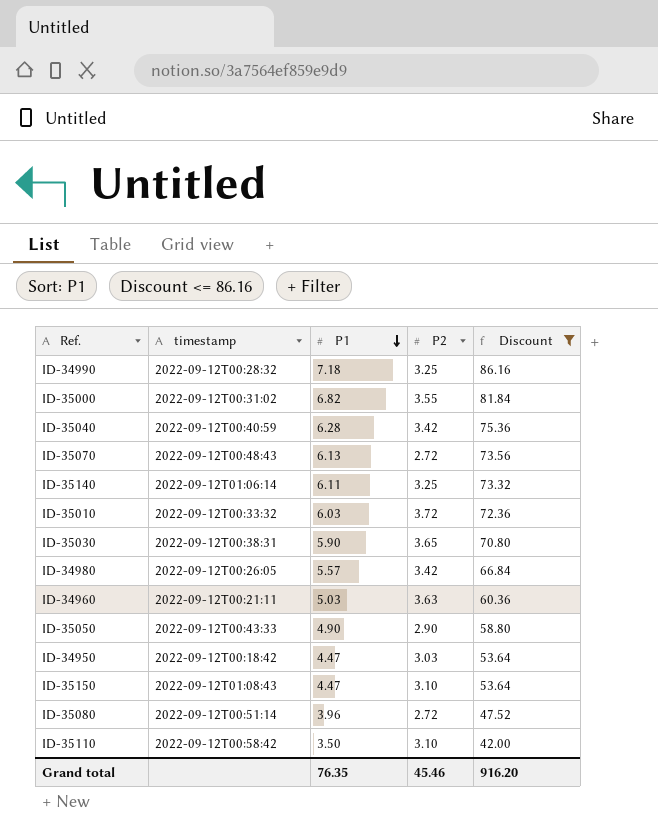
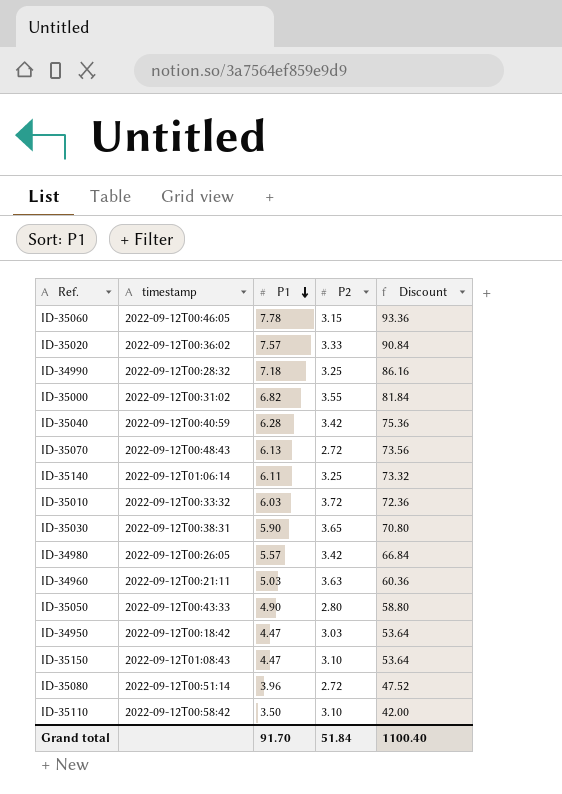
filter: Discount <= 86.16 -> none
ID-35050 | P2: 2.90 -> 2.80
Grand total | P1: 76.35 -> 91.70
Grand total | P2: 45.46 -> 51.84
Grand total | Discount: 916.20 -> 1100.40

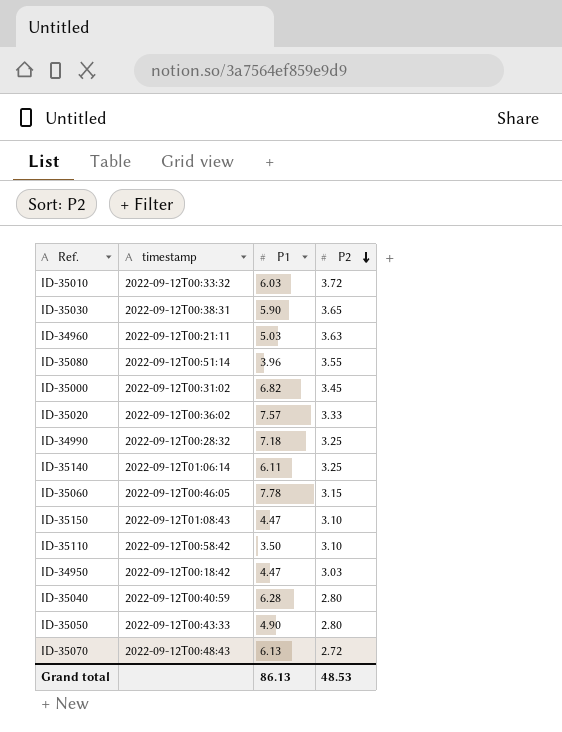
row order: P1 descending -> P2 descending
column Discount | formula: [P1] * 12 -> none
row ID-34980: 2022-09-12T00:26:05 | 5.57 | 3.42 | 66.84 -> none
ID-35080 | P2: 2.72 -> 3.55
ID-35000 | P2: 3.55 -> 3.45
ID-35040 | P2: 3.42 -> 2.80
Grand total | P1: 91.70 -> 86.13
Grand total | P2: 51.84 -> 48.53

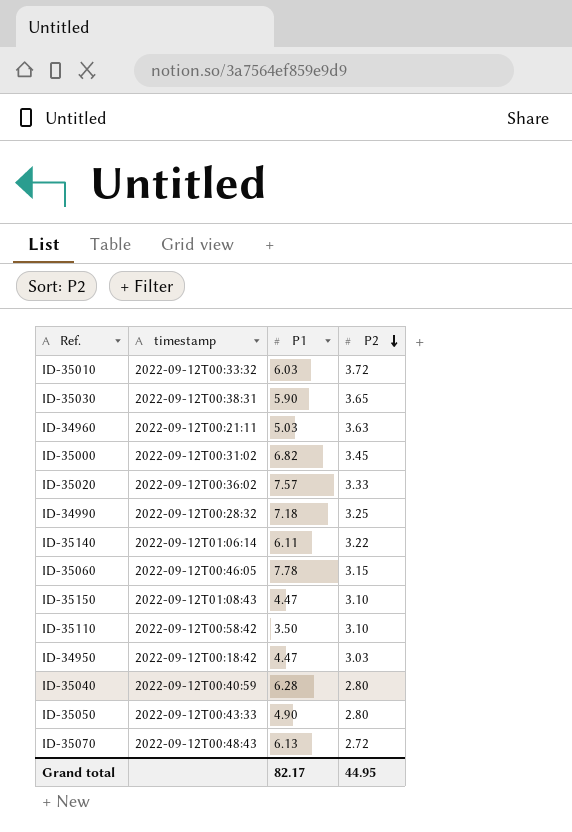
row ID-35080: 2022-09-12T00:51:14 | 3.96 | 3.55 -> none
ID-35140 | P2: 3.25 -> 3.22
Grand total | P1: 86.13 -> 82.17
Grand total | P2: 48.53 -> 44.95

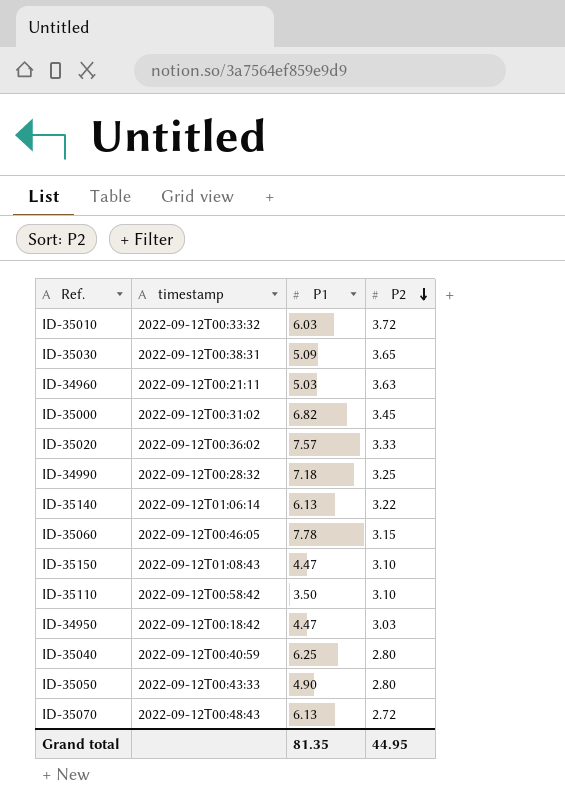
ID-35030 | P1: 5.90 -> 5.09
ID-35140 | P1: 6.11 -> 6.13
ID-35040 | P1: 6.28 -> 6.25
Grand total | P1: 82.17 -> 81.35

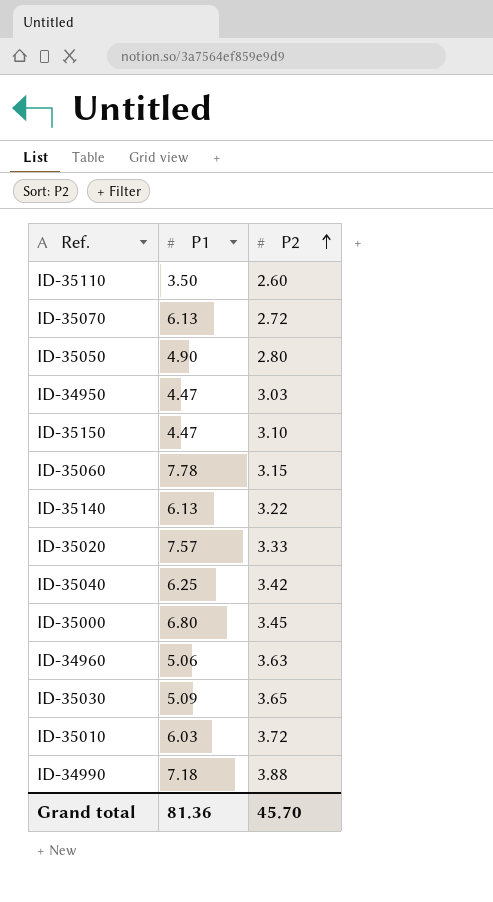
row order: P2 descending -> P2 ascending
column timestamp | position: 2 -> none
ID-35110 | P2: 3.10 -> 2.60
ID-35040 | P2: 2.80 -> 3.42
ID-35000 | P1: 6.82 -> 6.80
ID-34960 | P1: 5.03 -> 5.06
ID-34990 | P2: 3.25 -> 3.88
Grand total | P1: 81.35 -> 81.36
Grand total | P2: 44.95 -> 45.70

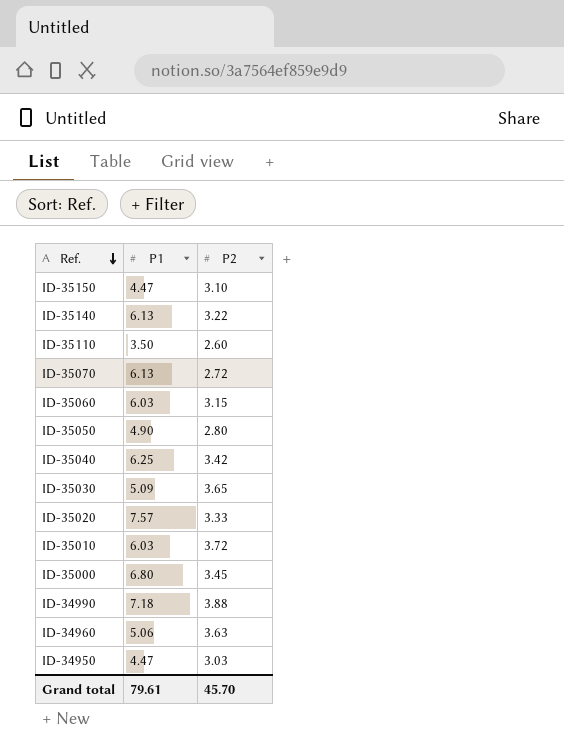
row order: P2 ascending -> Ref. descending
ID-35060 | P1: 7.78 -> 6.03
Grand total | P1: 81.36 -> 79.61

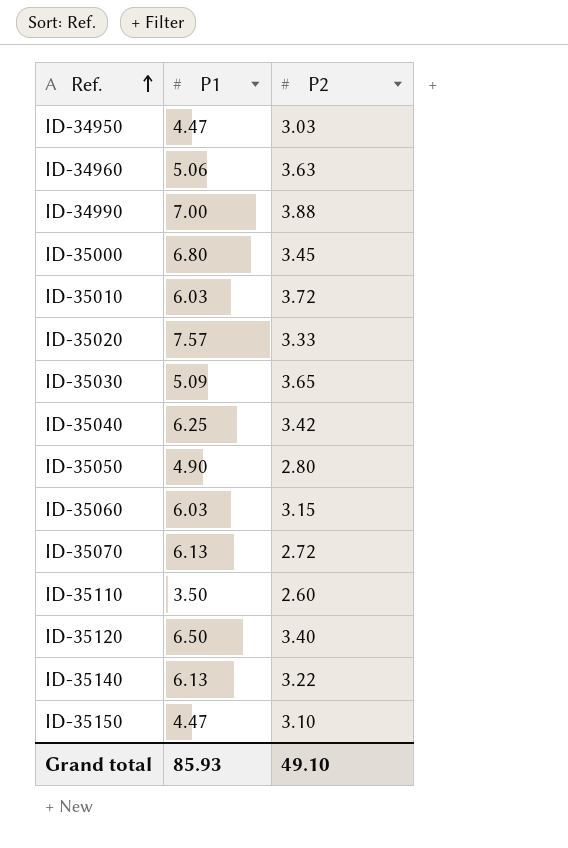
row order: Ref. descending -> Ref. ascending
ID-34990 | P1: 7.18 -> 7.00
row ID-35120: none -> 6.50 | 3.40
Grand total | P1: 79.61 -> 85.93
Grand total | P2: 45.70 -> 49.10

